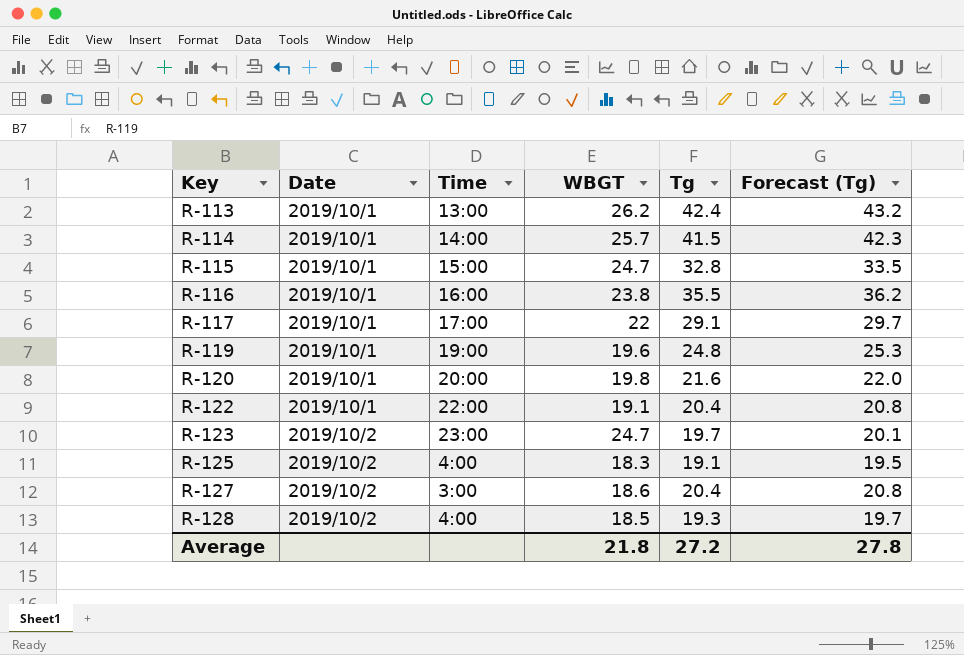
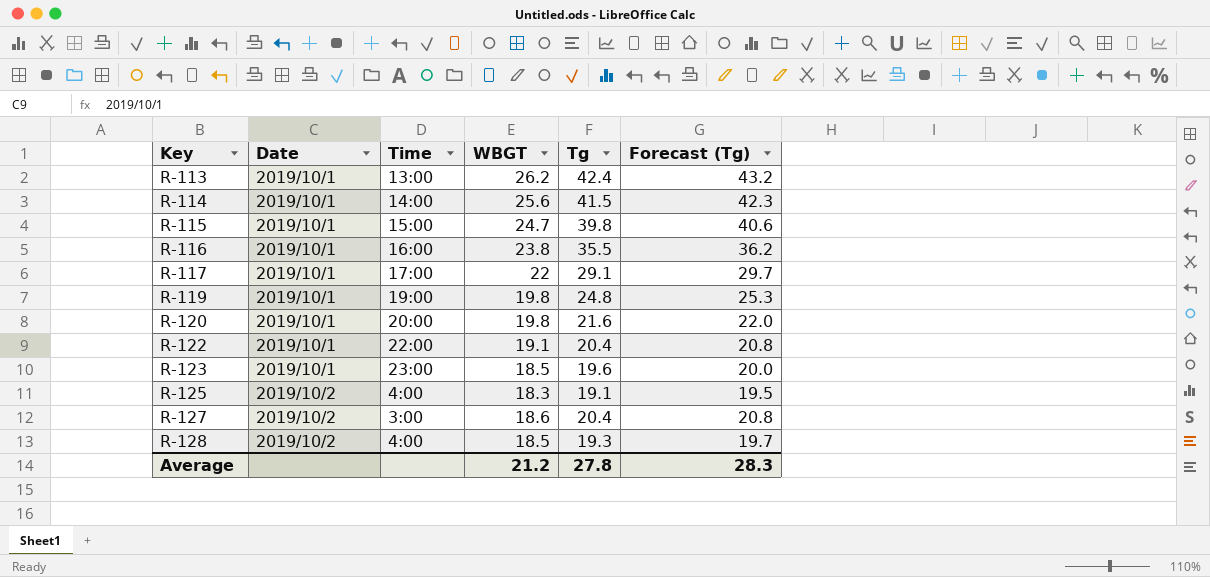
R-114 | WBGT: 25.7 -> 25.6
R-115 | Tg: 32.8 -> 39.8
R-115 | Forecast (Tg): 33.5 -> 40.6
R-119 | WBGT: 19.6 -> 19.8
R-123 | Date: 2019/10/2 -> 2019/10/1
R-123 | WBGT: 24.7 -> 18.5
R-123 | Tg: 19.7 -> 19.6
R-123 | Forecast (Tg): 20.1 -> 20.0
Average | WBGT: 21.8 -> 21.2
Average | Tg: 27.2 -> 27.8
Average | Forecast (Tg): 27.8 -> 28.3

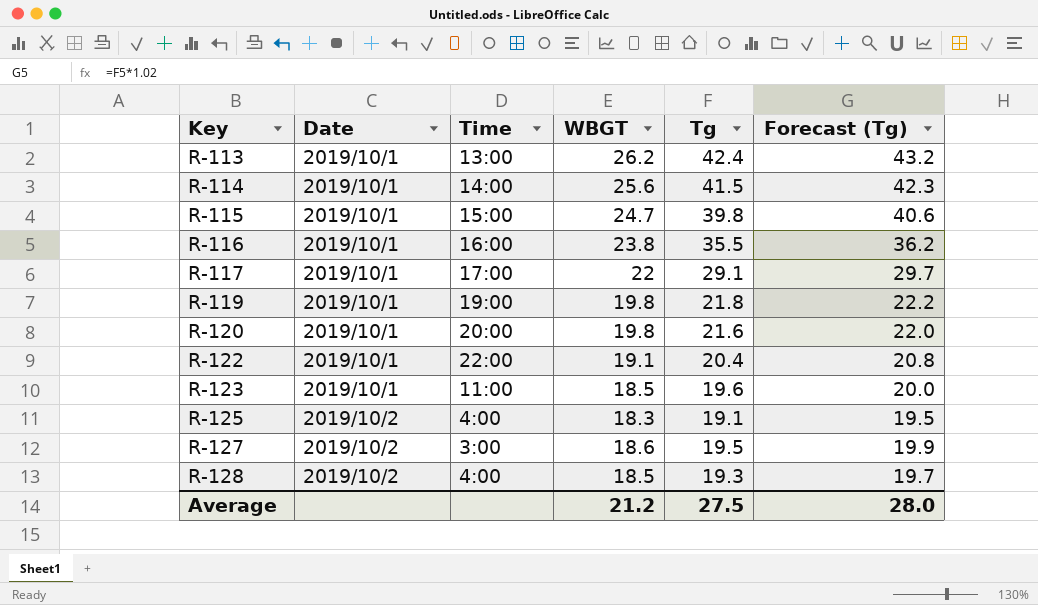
R-119 | Tg: 24.8 -> 21.8
R-119 | Forecast (Tg): 25.3 -> 22.2
R-123 | Time: 23:00 -> 11:00
R-127 | Tg: 20.4 -> 19.5
R-127 | Forecast (Tg): 20.8 -> 19.9
Average | Tg: 27.8 -> 27.5
Average | Forecast (Tg): 28.3 -> 28.0

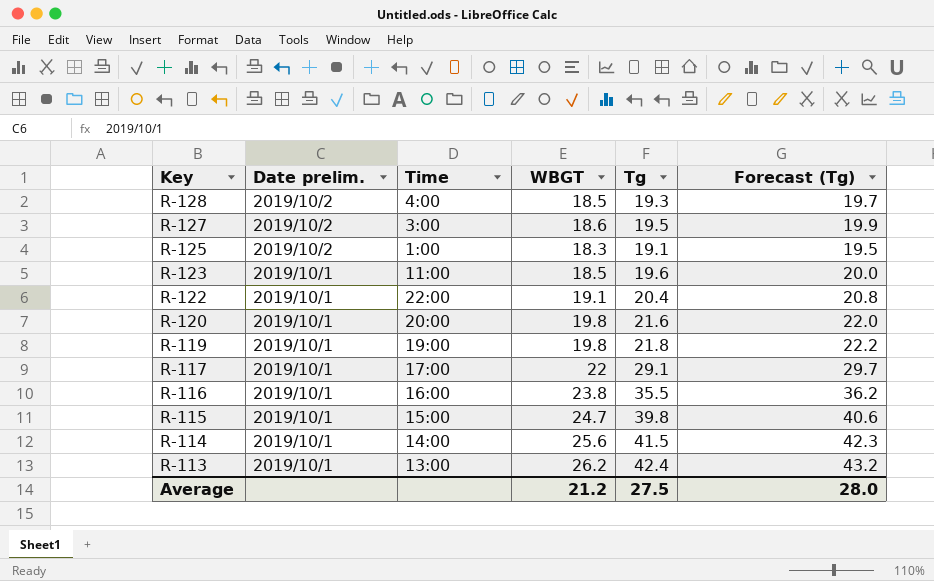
row order: Key ascending -> Key descending
column name: Date -> Date prelim.
R-125 | Time: 4:00 -> 1:00

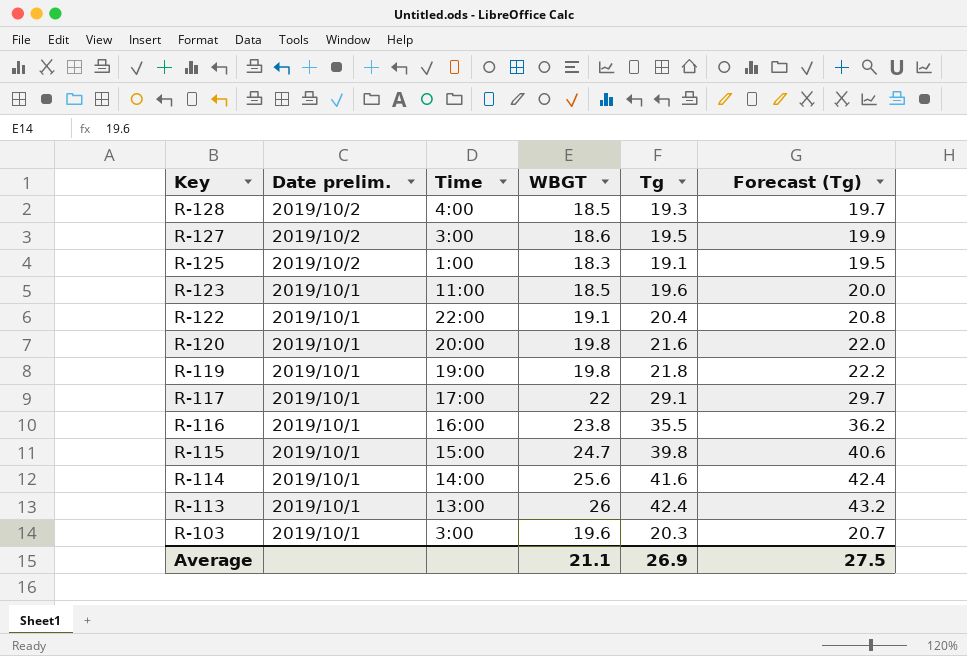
R-114 | Tg: 41.5 -> 41.6
R-114 | Forecast (Tg): 42.3 -> 42.4
R-113 | WBGT: 26.2 -> 26
row R-103: none -> 2019/10/1 | 3:00 | 19.6 | 20.3 | 20.7
Average | WBGT: 21.2 -> 21.1
Average | Tg: 27.5 -> 26.9
Average | Forecast (Tg): 28.0 -> 27.5

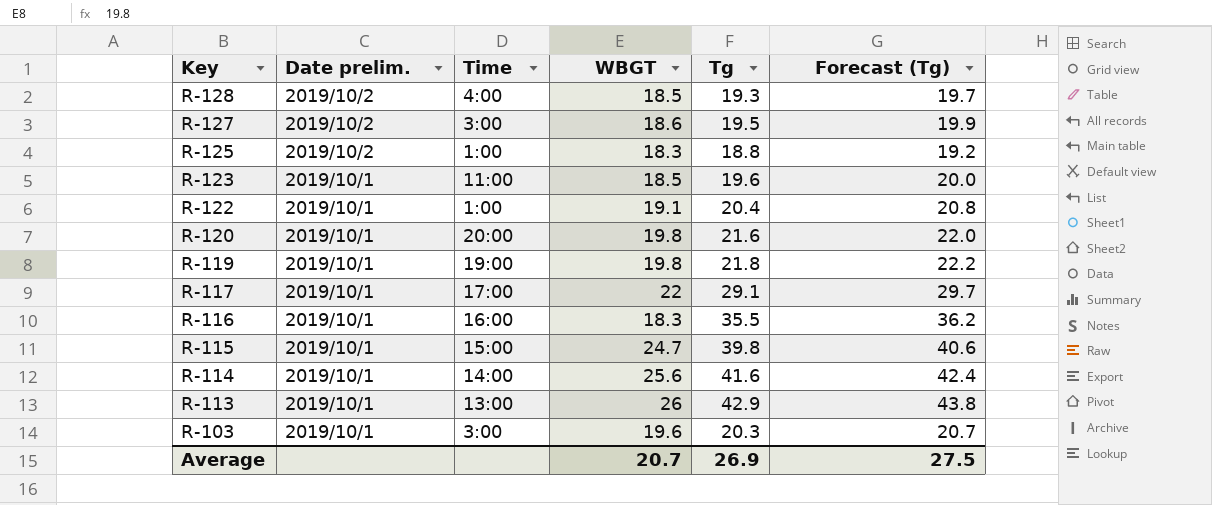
R-125 | Tg: 19.1 -> 18.8
R-125 | Forecast (Tg): 19.5 -> 19.2
R-122 | Time: 22:00 -> 1:00
R-116 | WBGT: 23.8 -> 18.3
R-113 | Tg: 42.4 -> 42.9
R-113 | Forecast (Tg): 43.2 -> 43.8
Average | WBGT: 21.1 -> 20.7

